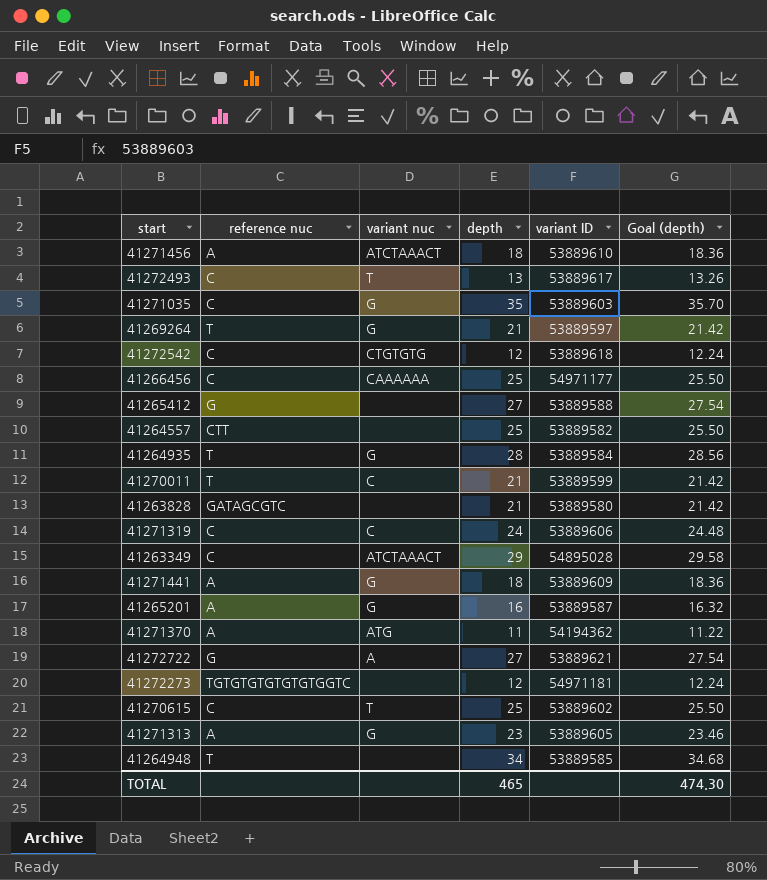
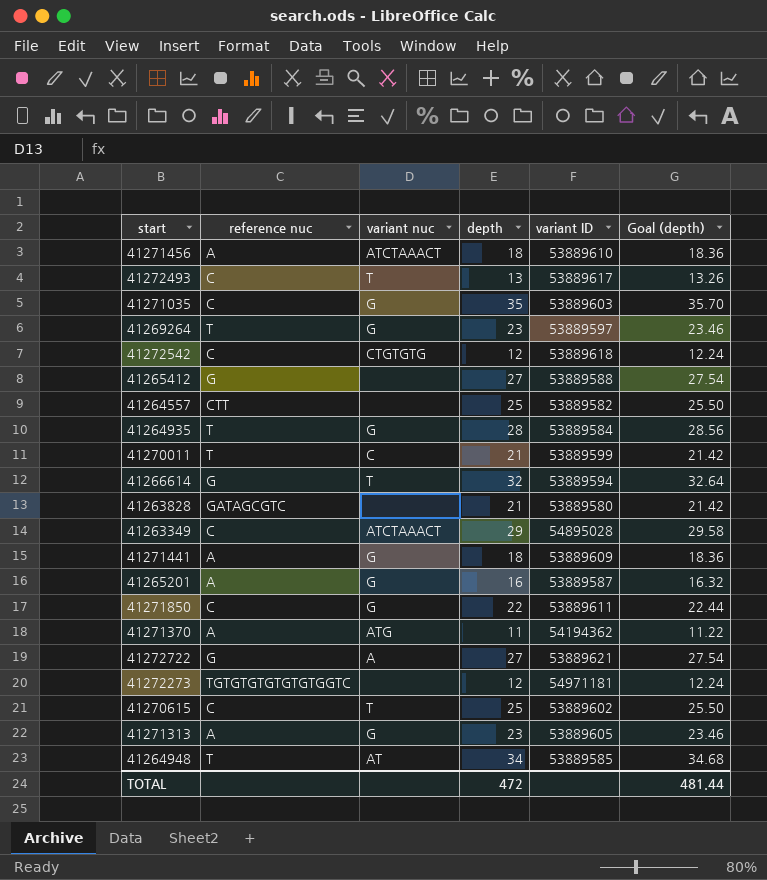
row 41266456: C | CAAAAAA | 25 | 54971177 | 25.50 -> none
row 41271319: C | C | 24 | 53889606 | 24.48 -> none
41269264 | depth: 21 -> 23
41269264 | Goal (depth): 21.42 -> 23.46
row 41266614: none -> G | T | 32 | 53889594 | 32.64
row 41271850: none -> C | G | 22 | 53889611 | 22.44
41264948 | variant nuc: none -> AT
TOTAL | depth: 465 -> 472
TOTAL | Goal (depth): 474.30 -> 481.44

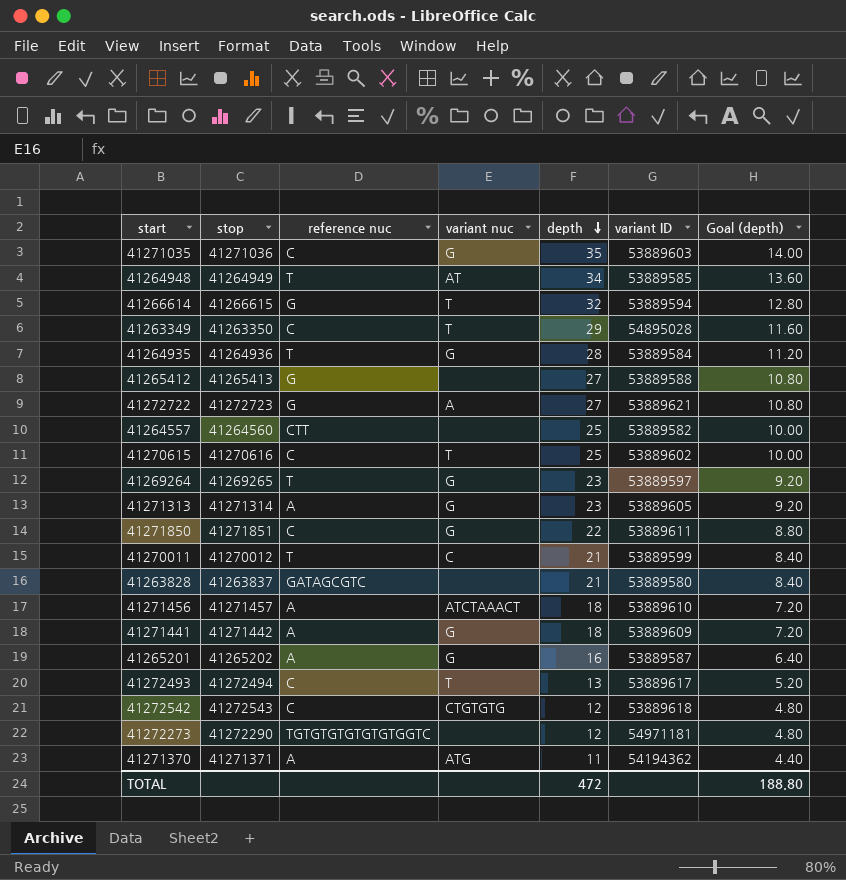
row order: none -> depth descending
column stop | position: none -> 2
column Goal (depth) | formula: [depth] * 1.02 -> [depth] * 0.4
41263349 | variant nuc: ATCTAAACT -> T
TOTAL | Goal (depth): 481.44 -> 188.80

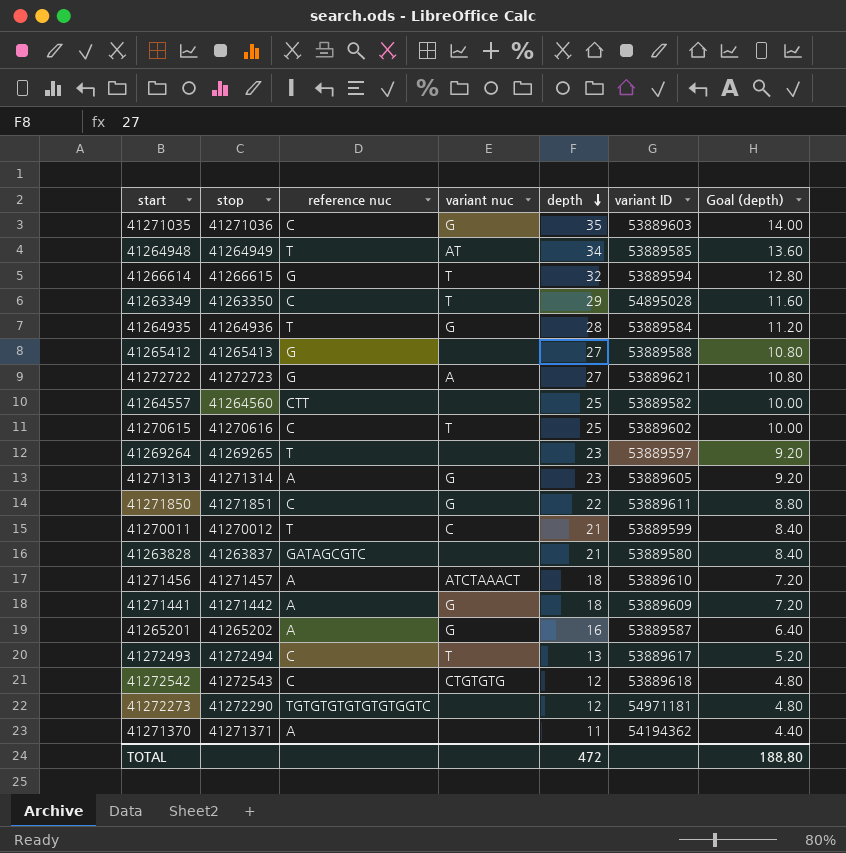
41269264 | variant nuc: G -> none
41271370 | variant nuc: ATG -> none

